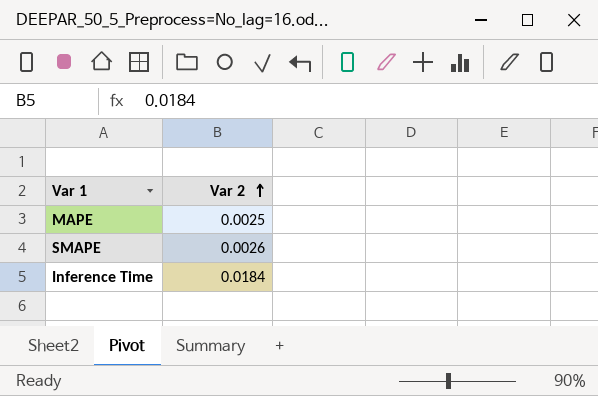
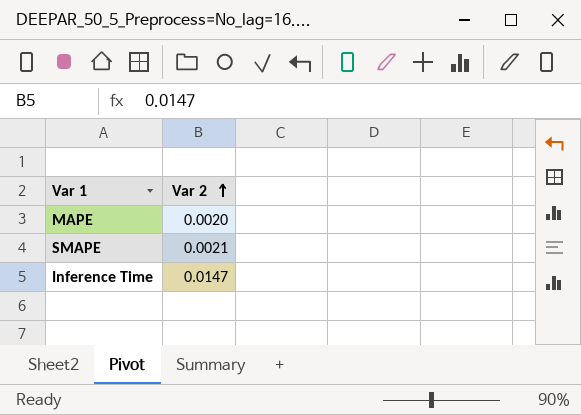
MAPE | Var 2: 0.0025 -> 0.0020
SMAPE | Var 2: 0.0026 -> 0.0021
Inference Time | Var 2: 0.0184 -> 0.0147

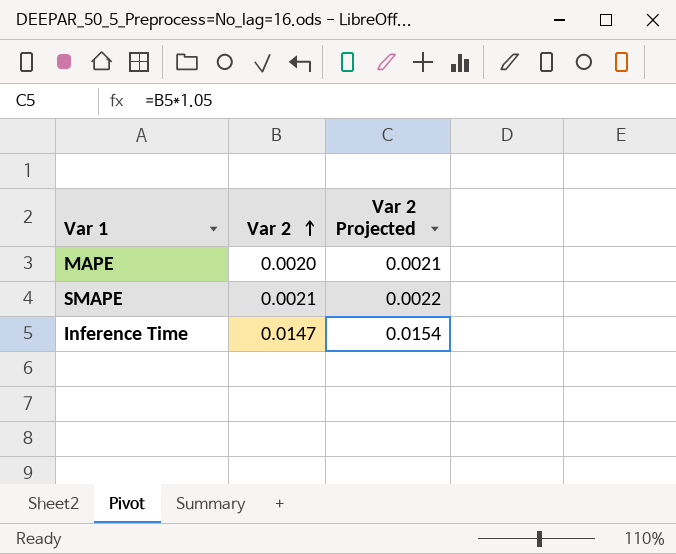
column Var 2 Projected | formula: none -> [Var 2] * 1.05

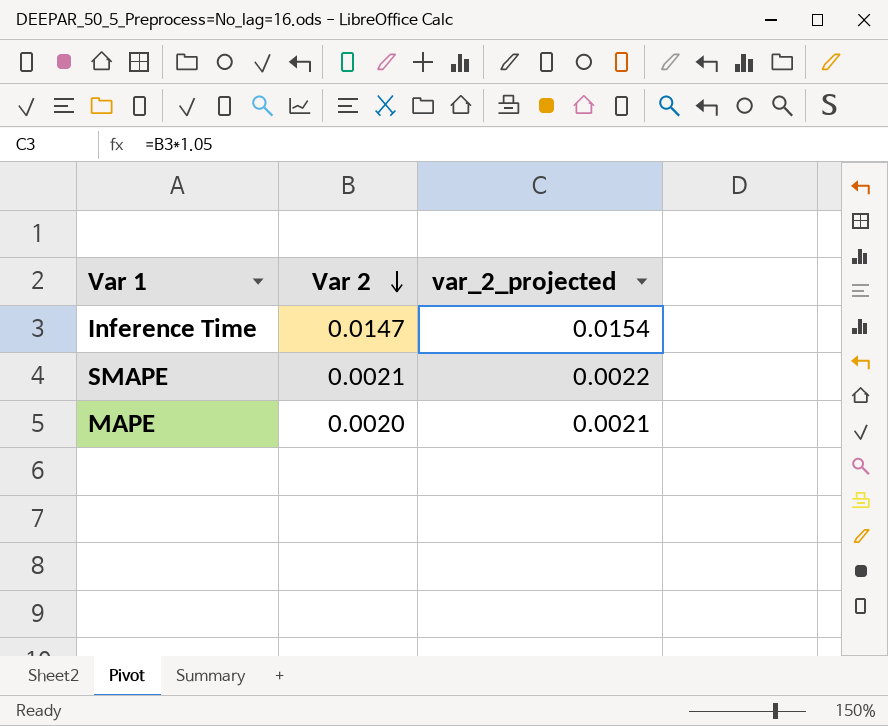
row order: Var 2 ascending -> Var 2 descending
column name: Var 2 Projected -> var_2_projected

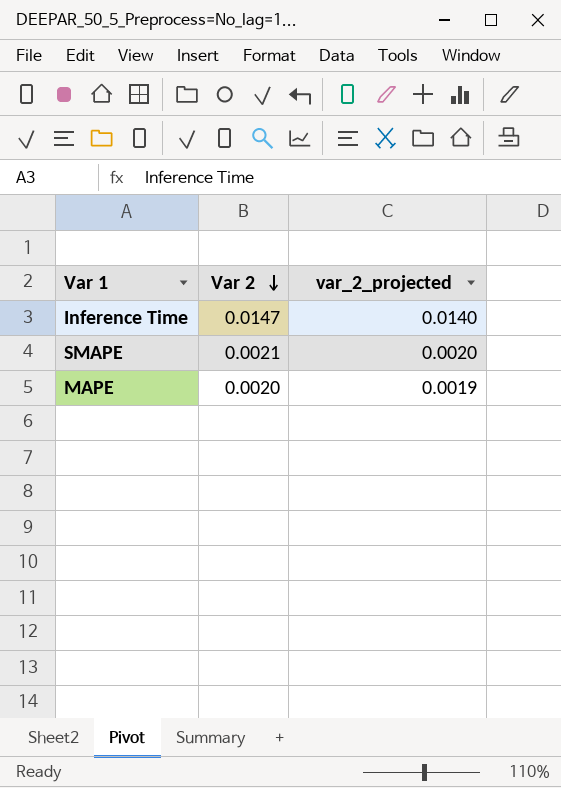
column var_2_projected | formula: [Var 2] * 1.05 -> [Var 2] * 0.95

